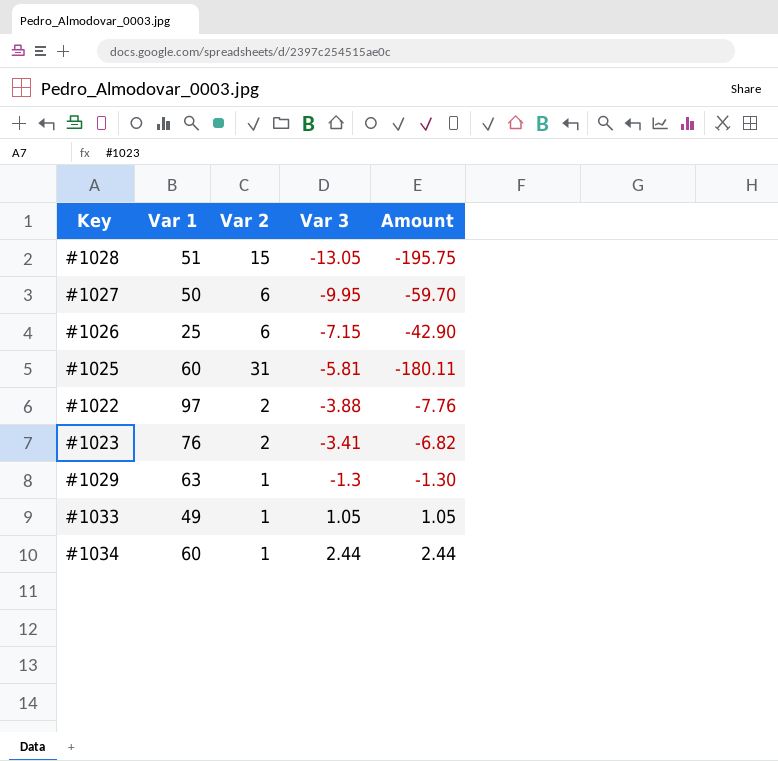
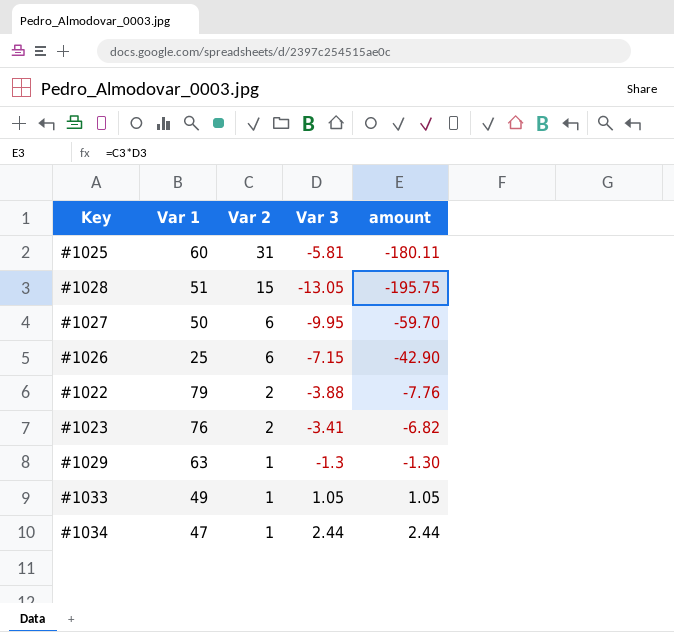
row order: Var 3 ascending -> Var 2 descending
column name: Amount -> amount
#1022 | Var 1: 97 -> 79
#1034 | Var 1: 60 -> 47

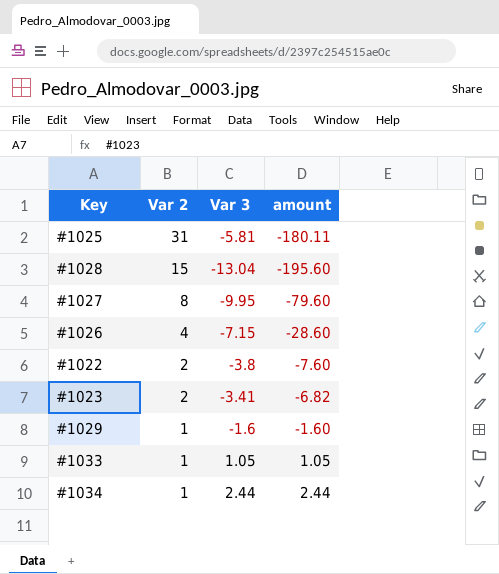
column Var 1 | position: 2 -> none
#1028 | Var 3: -13.05 -> -13.04
#1028 | amount: -195.75 -> -195.60
#1027 | Var 2: 6 -> 8
#1027 | amount: -59.70 -> -79.60
#1026 | Var 2: 6 -> 4
#1026 | amount: -42.90 -> -28.60
#1022 | Var 3: -3.88 -> -3.8
#1022 | amount: -7.76 -> -7.60
#1029 | Var 3: -1.3 -> -1.6
#1029 | amount: -1.30 -> -1.60

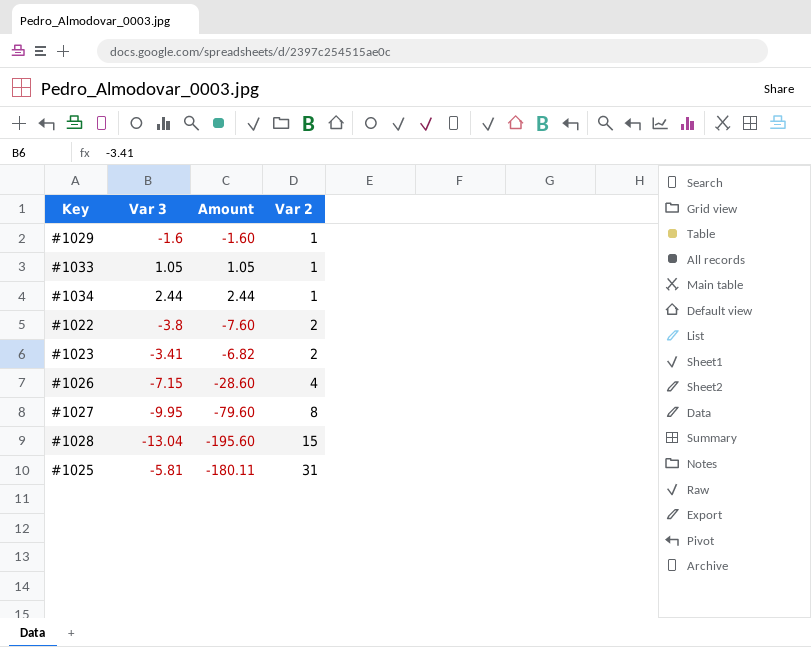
row order: Var 2 descending -> Var 2 ascending
column name: amount -> Amount
column Var 2 | position: 2 -> 4

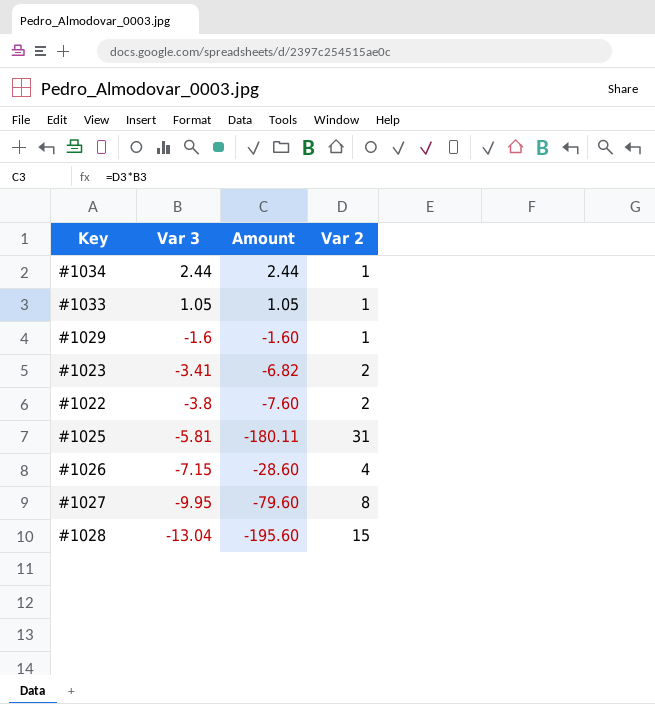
row order: Var 2 ascending -> Var 3 descending

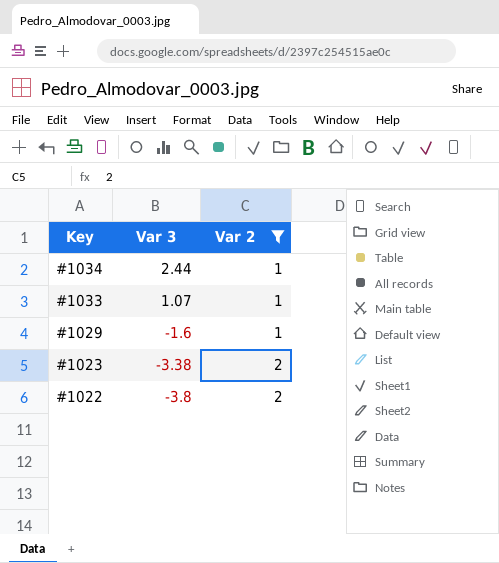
filter: none -> Var 2 <= 2
column Amount | formula: [Var 3] * [Var 2] -> none
#1033 | Var 3: 1.05 -> 1.07
#1023 | Var 3: -3.41 -> -3.38

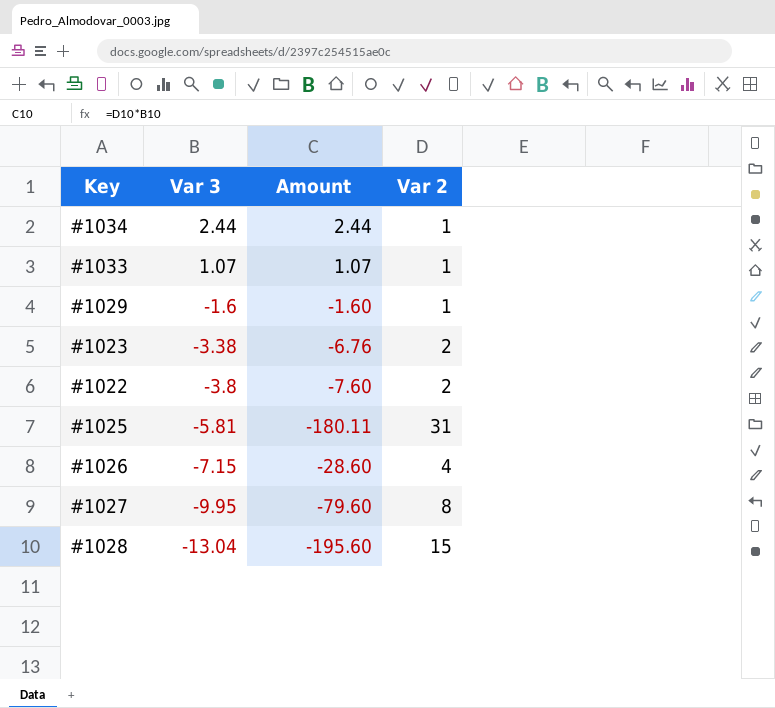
filter: Var 2 <= 2 -> none
column Amount | formula: none -> [Var 3] * [Var 2]

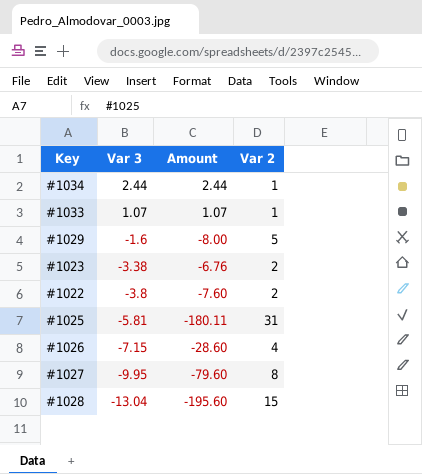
#1029 | Amount: -1.60 -> -8.00
#1029 | Var 2: 1 -> 5

